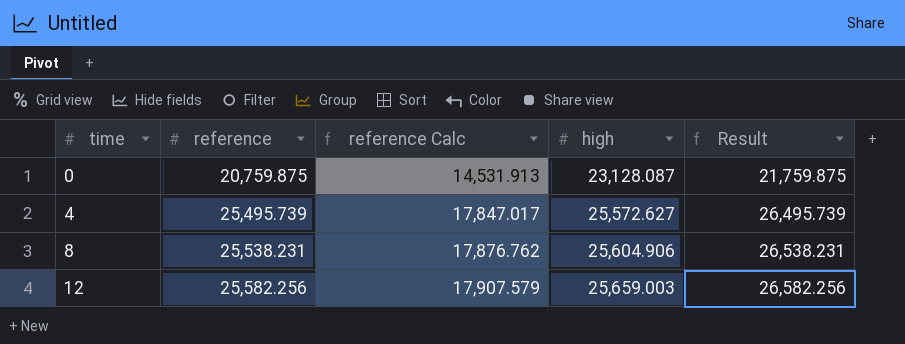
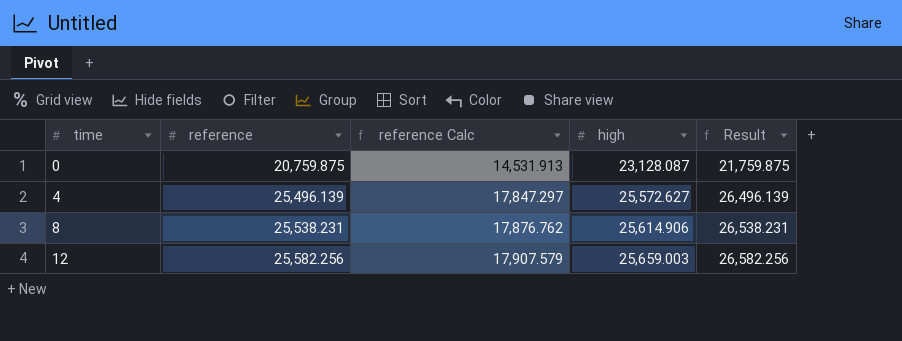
4 | reference: 25,495.739 -> 25,496.139
4 | reference Calc: 17,847.017 -> 17,847.297
4 | Result: 26,495.739 -> 26,496.139
8 | high: 25,604.906 -> 25,614.906

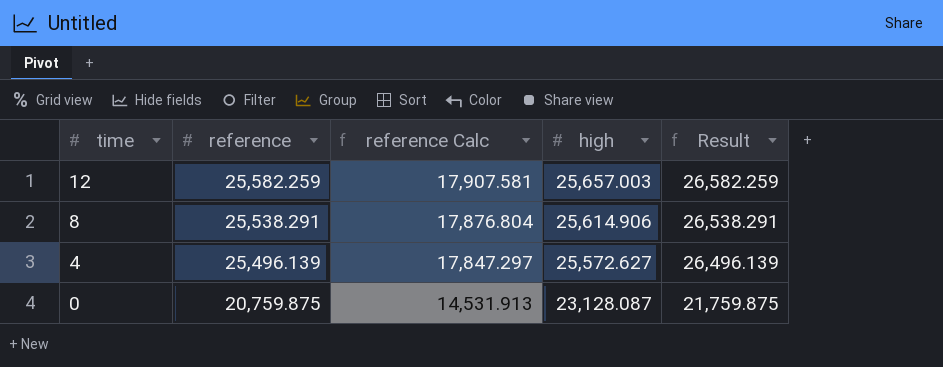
row order: time ascending -> time descending
12 | reference: 25,582.256 -> 25,582.259
12 | reference Calc: 17,907.579 -> 17,907.581
12 | high: 25,659.003 -> 25,657.003
12 | Result: 26,582.256 -> 26,582.259
8 | reference: 25,538.231 -> 25,538.291
8 | reference Calc: 17,876.762 -> 17,876.804
8 | Result: 26,538.231 -> 26,538.291

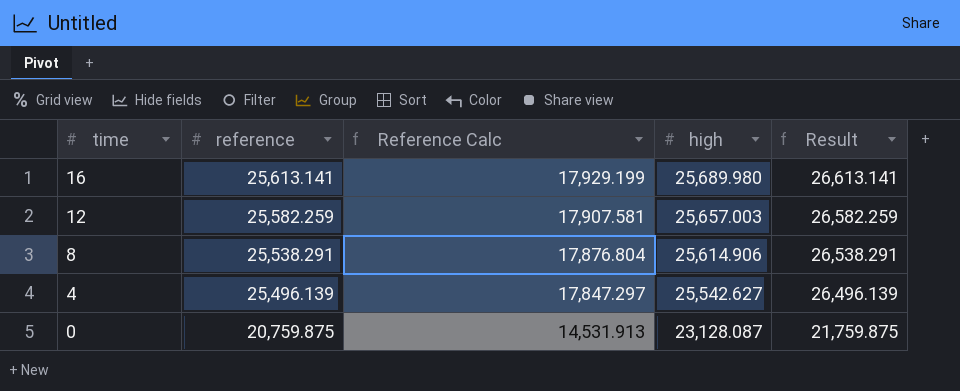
column name: reference Calc -> Reference Calc
row 16: none -> 25,613.141 | 17,929.199 | 25,689.980 | 26,613.141
4 | high: 25,572.627 -> 25,542.627

